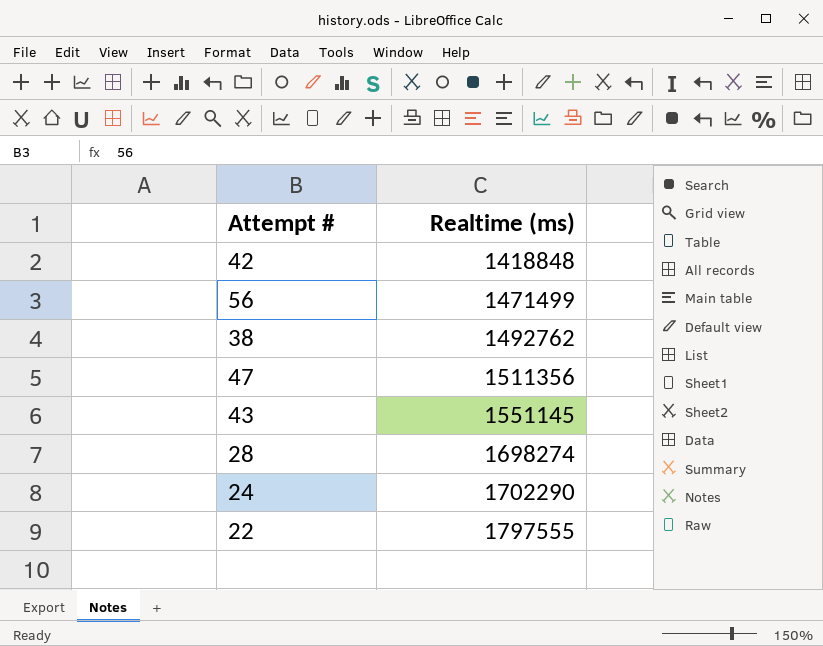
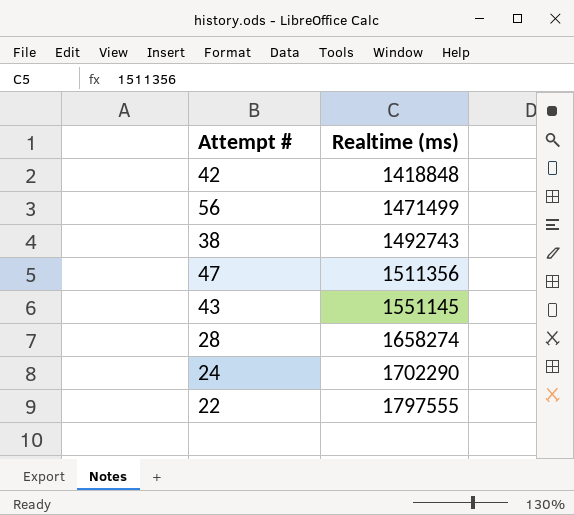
38 | Realtime (ms): 1492762 -> 1492743
28 | Realtime (ms): 1698274 -> 1658274

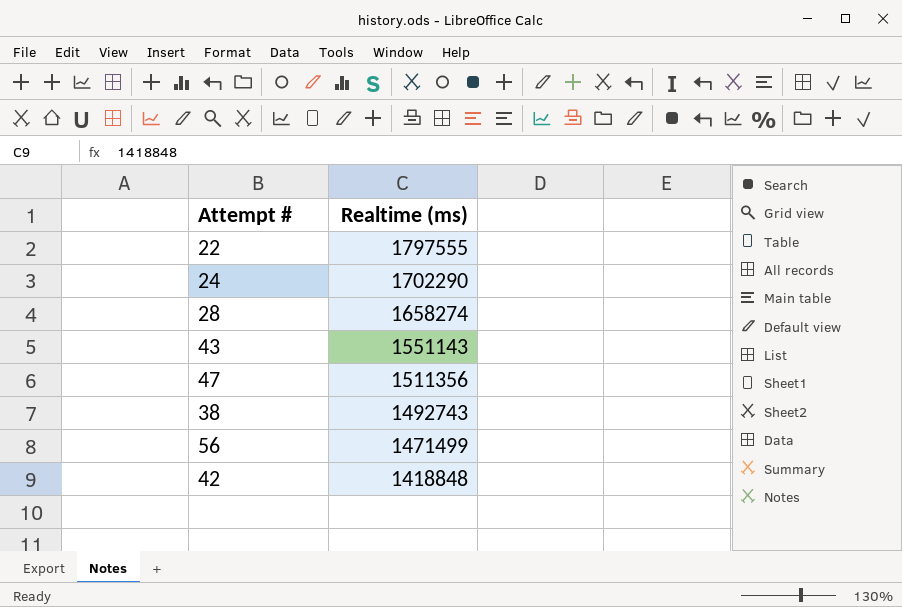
row order: Realtime (ms) ascending -> Realtime (ms) descending
43 | Realtime (ms): 1551145 -> 1551143

